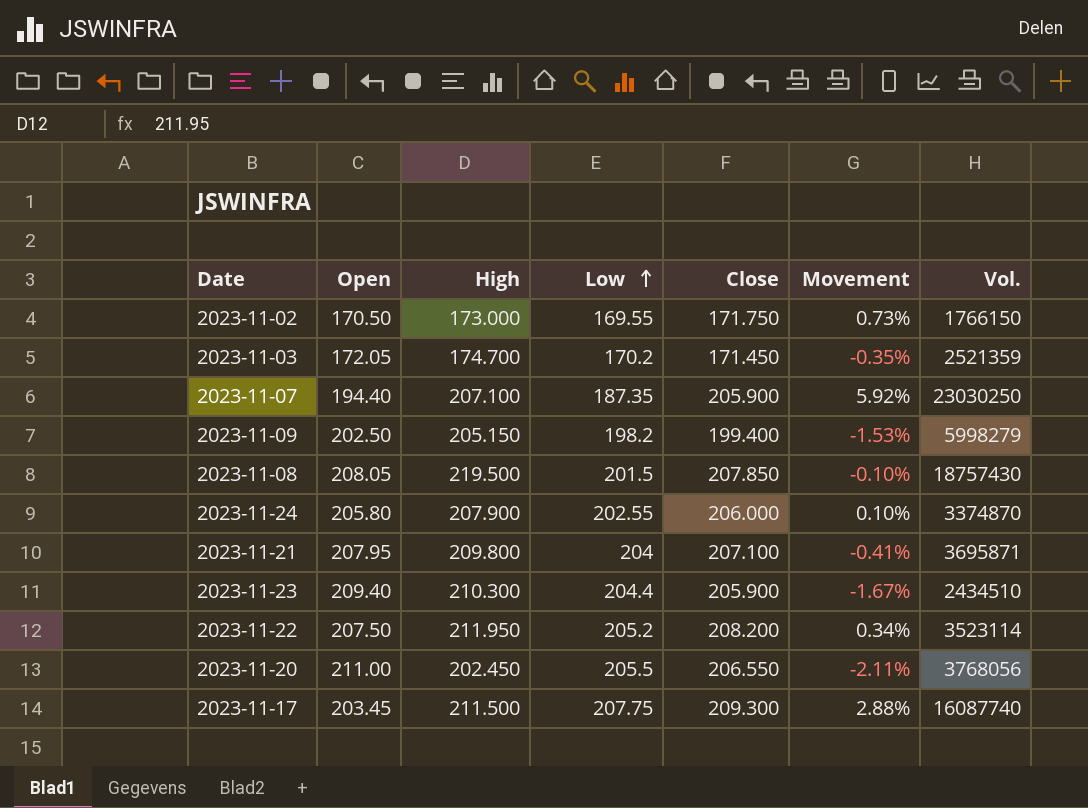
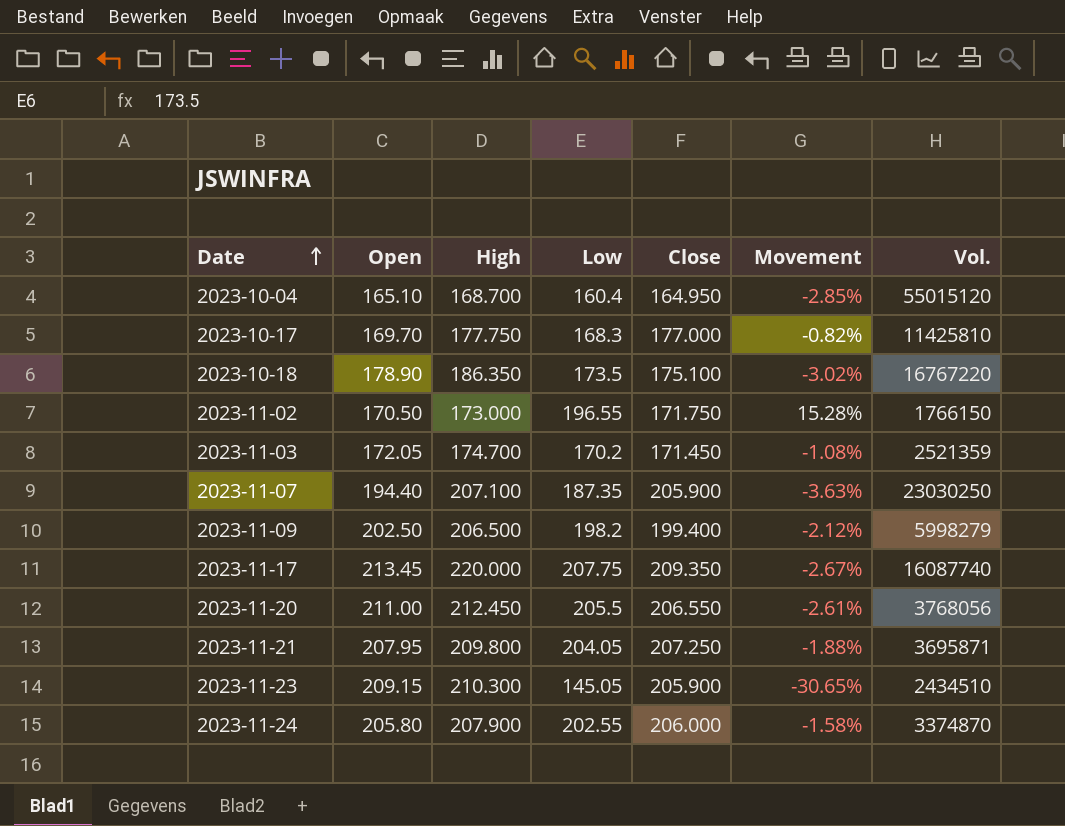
row order: Low ascending -> Date ascending
column Movement | formula: ([Close] - [Open]) / [Open] -> ([Low] - [Open]) / [Open]
row 2023-11-08: 208.05 | 219.500 | 201.5 | 207.850 | -0.10% | 18757430 -> none
row 2023-11-22: 207.50 | 211.950 | 205.2 | 208.200 | 0.34% | 3523114 -> none
row 2023-10-04: none -> 165.10 | 168.700 | 160.4 | 164.950 | -2.85% | 55015120
row 2023-10-17: none -> 169.70 | 177.750 | 168.3 | 177.000 | -0.82% | 11425810
row 2023-10-18: none -> 178.90 | 186.350 | 173.5 | 175.100 | -3.02% | 16767220
2023-11-02 | Low: 169.55 -> 196.55
2023-11-09 | High: 205.150 -> 206.500
2023-11-17 | Open: 203.45 -> 213.45
2023-11-17 | High: 211.500 -> 220.000
2023-11-17 | Close: 209.300 -> 209.350
2023-11-20 | High: 202.450 -> 212.450
2023-11-21 | Low: 204 -> 204.05
2023-11-21 | Close: 207.100 -> 207.250
2023-11-23 | Open: 209.40 -> 209.15
2023-11-23 | Low: 204.4 -> 145.05

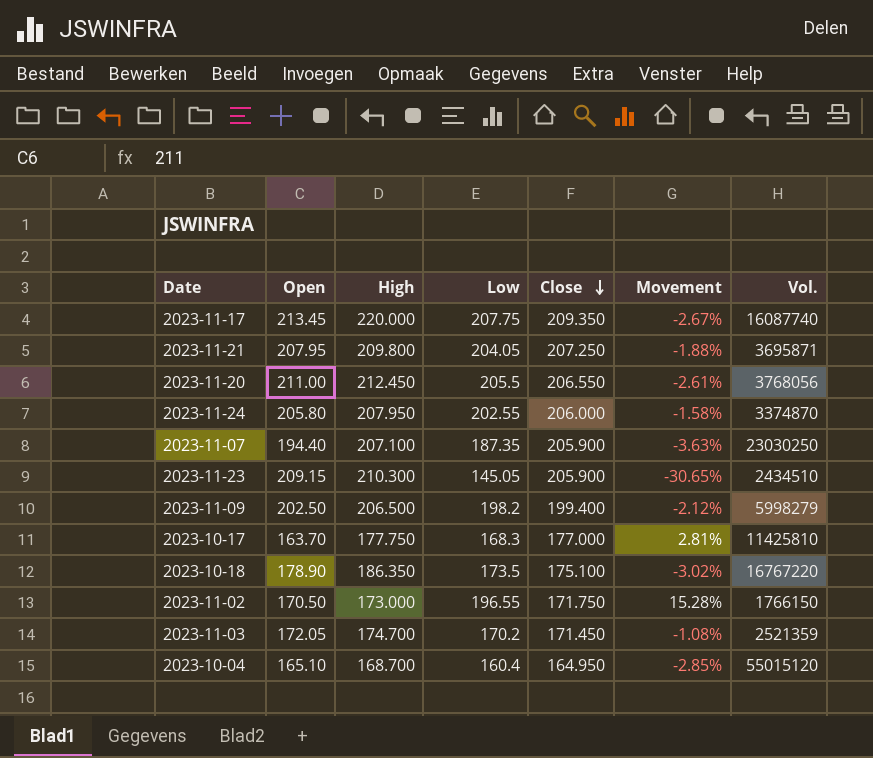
row order: Date ascending -> Close descending
2023-11-24 | High: 207.900 -> 207.950
2023-10-17 | Open: 169.70 -> 163.70
2023-10-17 | Movement: -0.82% -> 2.81%

